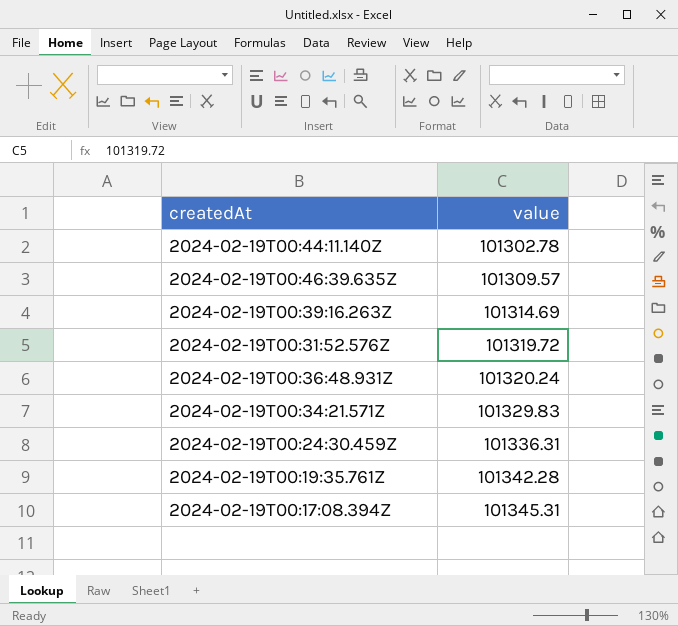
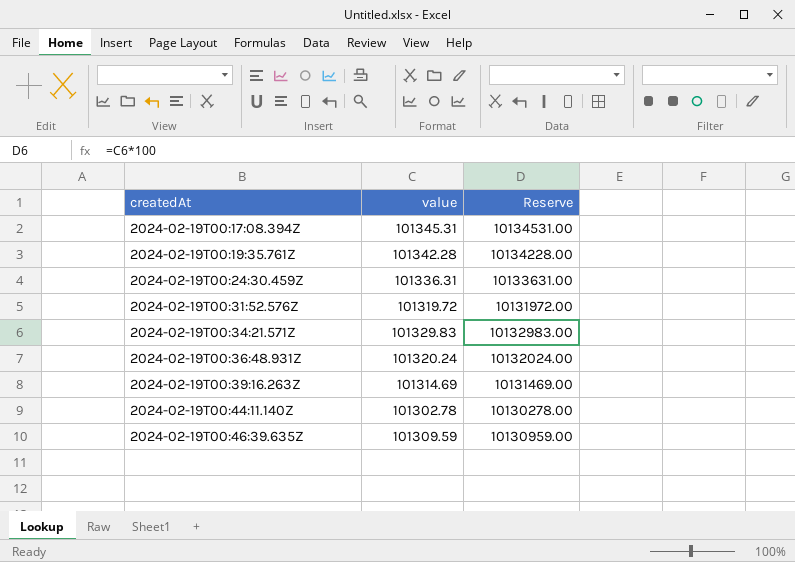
row order: value ascending -> createdAt ascending
column Reserve | formula: none -> [value] * 100
2024-02-19T00:46:39.635Z | value: 101309.57 -> 101309.59

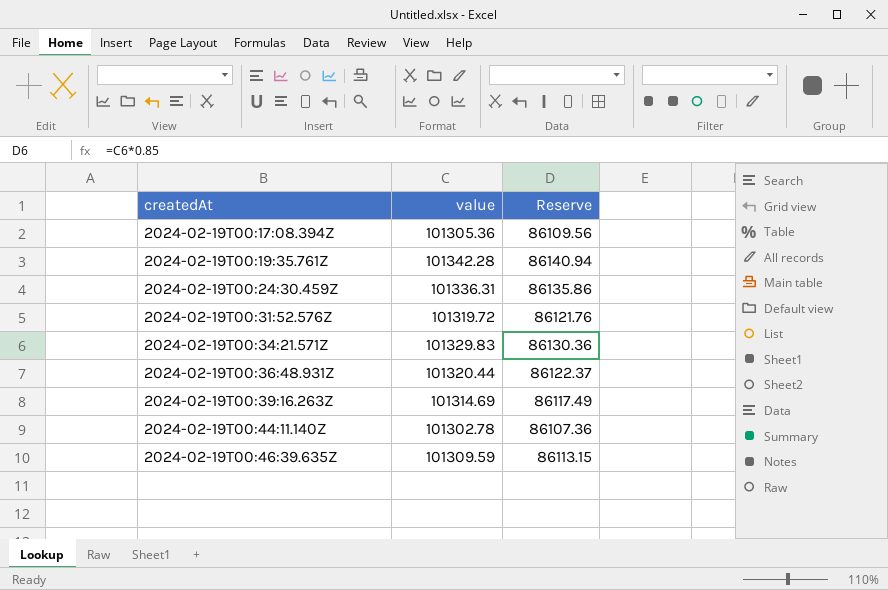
column Reserve | formula: [value] * 100 -> [value] * 0.85
2024-02-19T00:17:08.394Z | value: 101345.31 -> 101305.36
2024-02-19T00:36:48.931Z | value: 101320.24 -> 101320.44

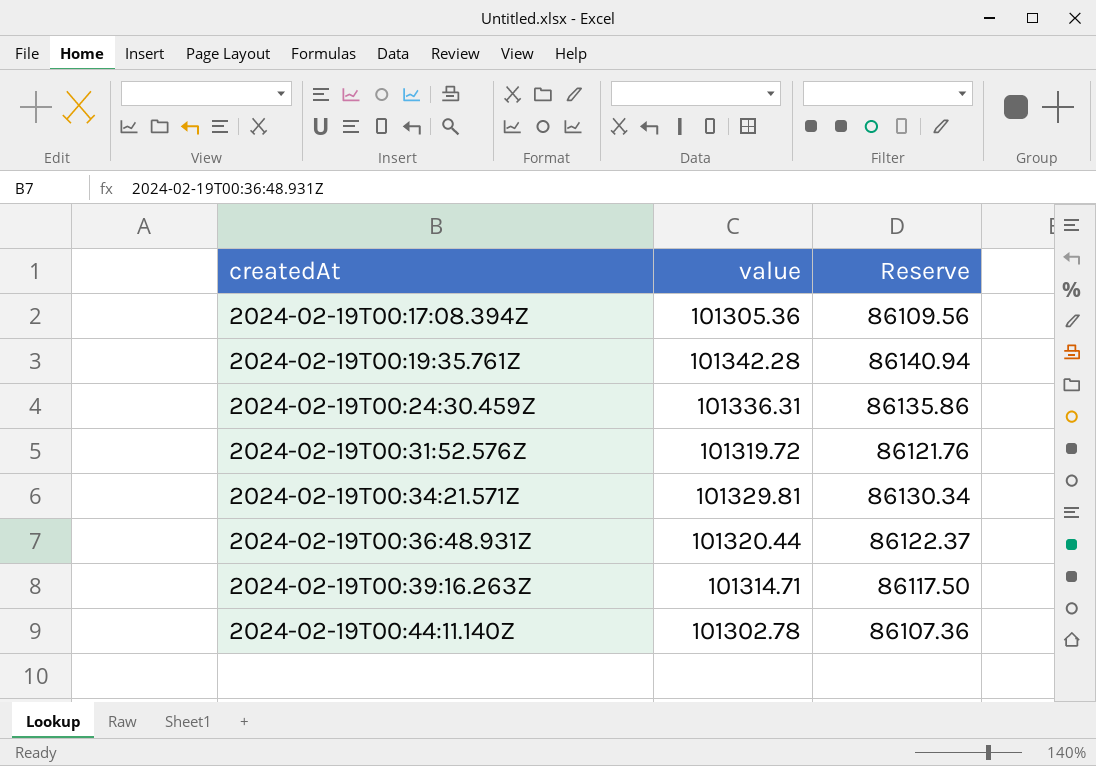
row 2024-02-19T00:46:39.635Z: 101309.59 | 86113.15 -> none
2024-02-19T00:34:21.571Z | value: 101329.83 -> 101329.81
2024-02-19T00:34:21.571Z | Reserve: 86130.36 -> 86130.34
2024-02-19T00:39:16.263Z | value: 101314.69 -> 101314.71
2024-02-19T00:39:16.263Z | Reserve: 86117.49 -> 86117.50

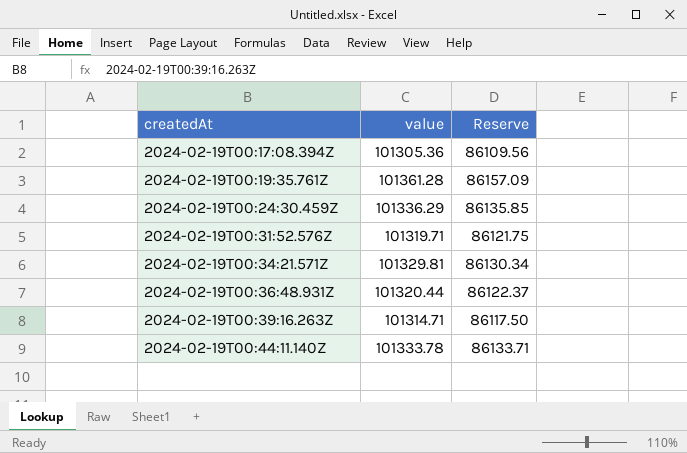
2024-02-19T00:19:35.761Z | value: 101342.28 -> 101361.28
2024-02-19T00:19:35.761Z | Reserve: 86140.94 -> 86157.09
2024-02-19T00:24:30.459Z | value: 101336.31 -> 101336.29
2024-02-19T00:24:30.459Z | Reserve: 86135.86 -> 86135.85
2024-02-19T00:31:52.576Z | value: 101319.72 -> 101319.71
2024-02-19T00:31:52.576Z | Reserve: 86121.76 -> 86121.75
2024-02-19T00:44:11.140Z | value: 101302.78 -> 101333.78
2024-02-19T00:44:11.140Z | Reserve: 86107.36 -> 86133.71

